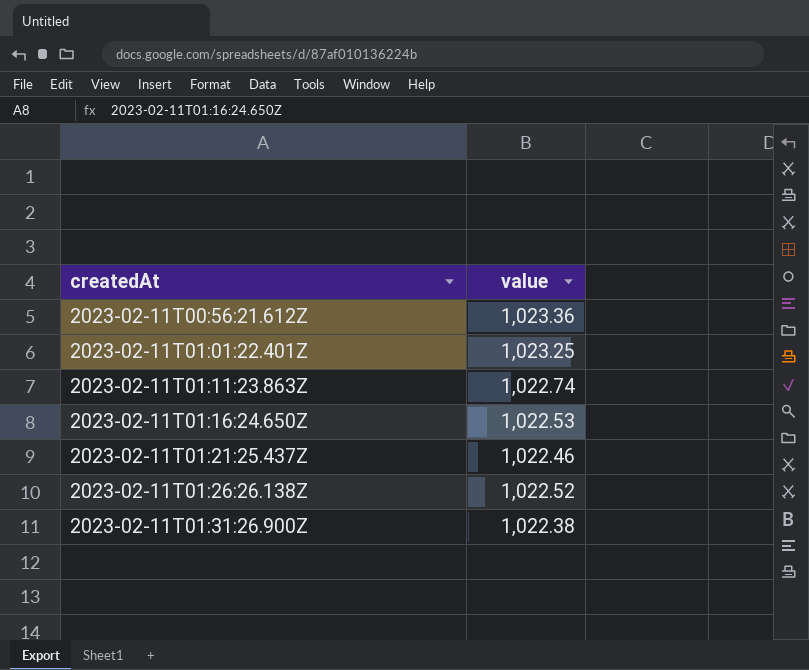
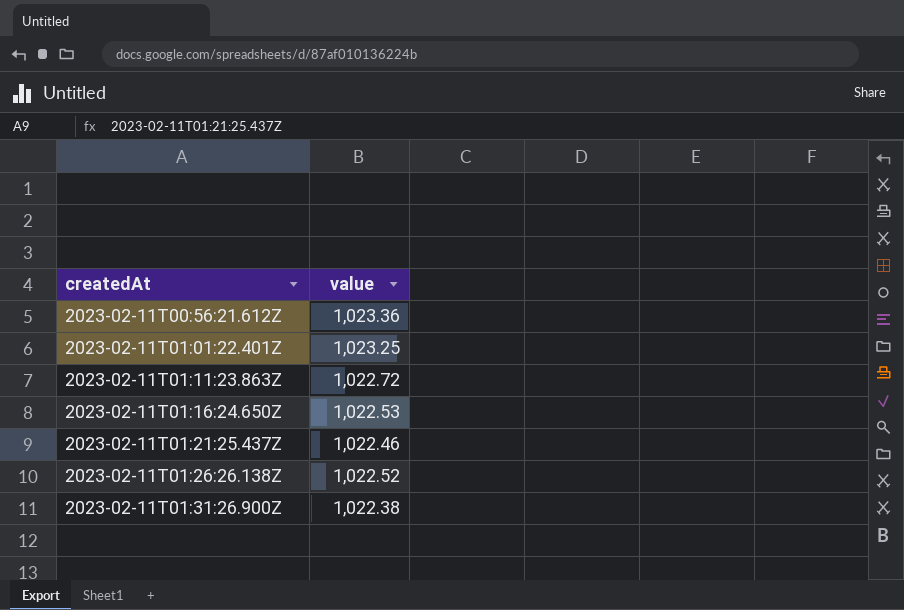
2023-02-11T01:11:23.863Z | value: 1,022.74 -> 1,022.72

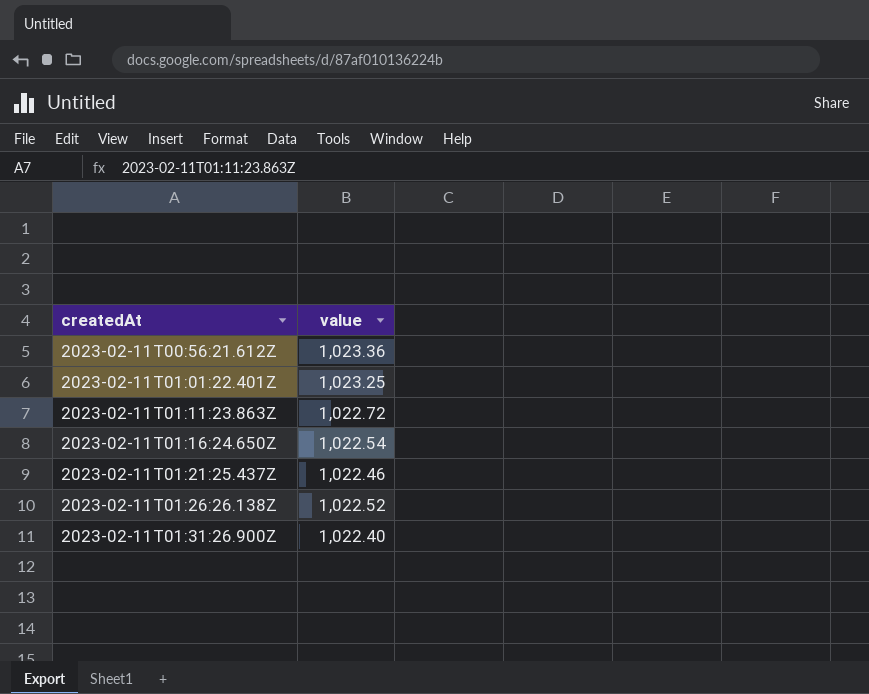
2023-02-11T01:16:24.650Z | value: 1,022.53 -> 1,022.54
2023-02-11T01:31:26.900Z | value: 1,022.38 -> 1,022.40

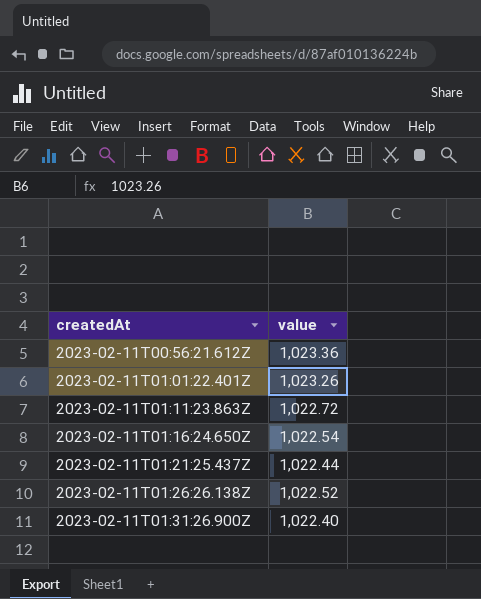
2023-02-11T01:01:22.401Z | value: 1,023.25 -> 1,023.26
2023-02-11T01:21:25.437Z | value: 1,022.46 -> 1,022.44

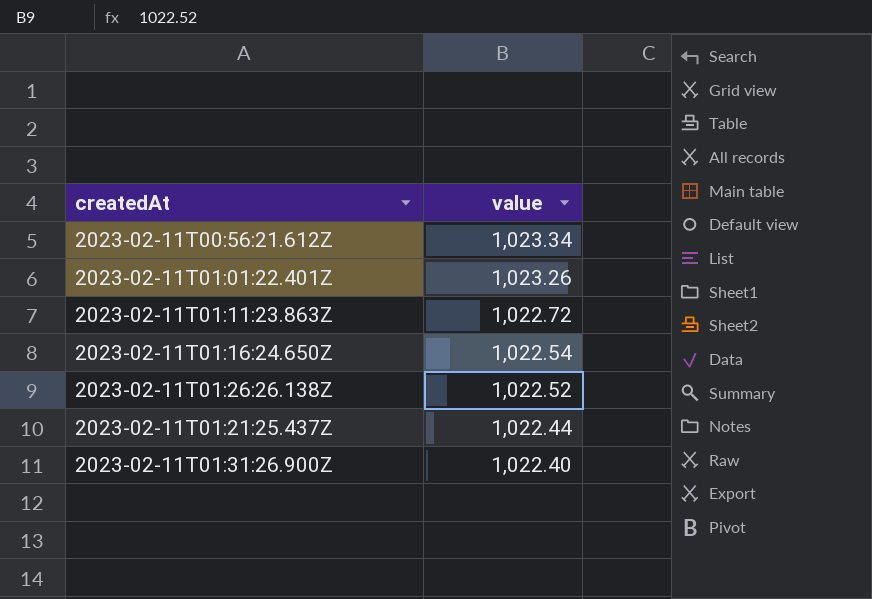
row order: createdAt ascending -> value descending
2023-02-11T00:56:21.612Z | value: 1,023.36 -> 1,023.34

